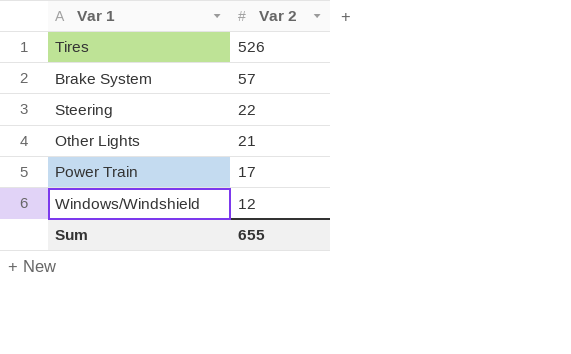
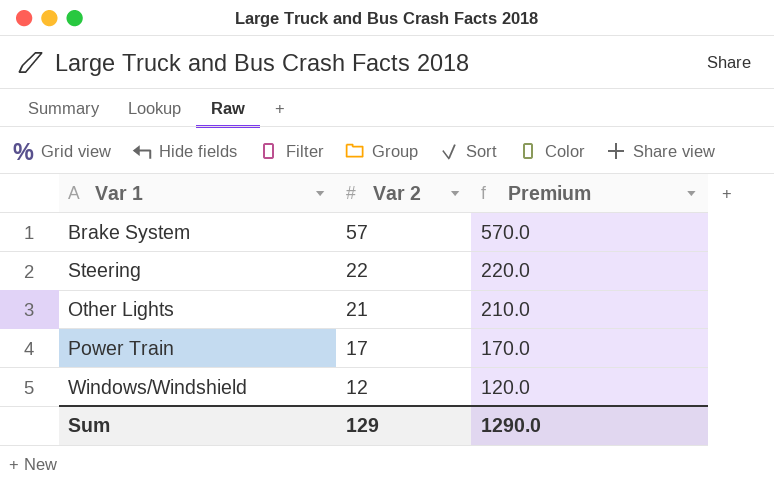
column Premium | formula: none -> [Var 2] * 10
row Tires: 526 -> none
Sum | Var 2: 655 -> 129

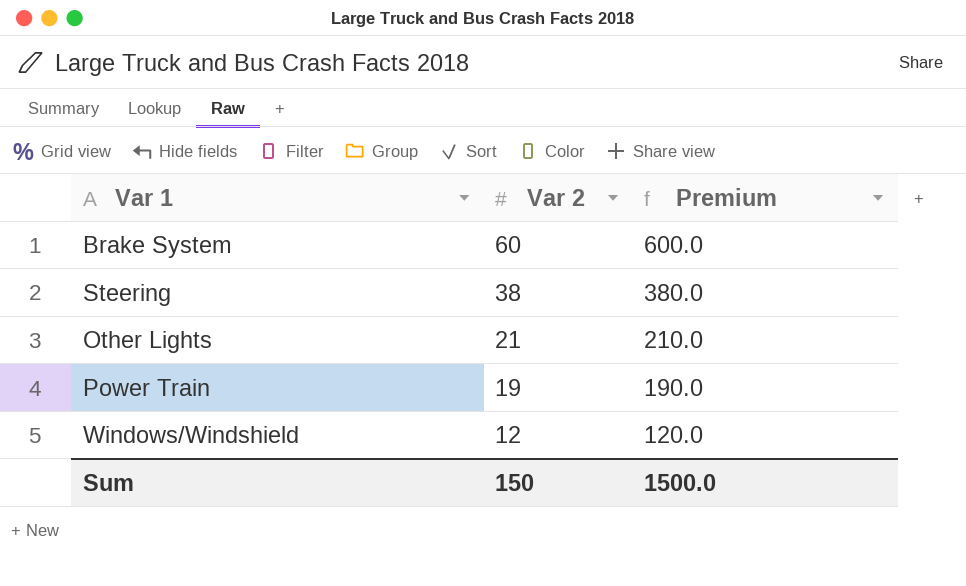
Brake System | Var 2: 57 -> 60
Brake System | Premium: 570.0 -> 600.0
Steering | Var 2: 22 -> 38
Steering | Premium: 220.0 -> 380.0
Power Train | Var 2: 17 -> 19
Power Train | Premium: 170.0 -> 190.0
Sum | Var 2: 129 -> 150
Sum | Premium: 1290.0 -> 1500.0

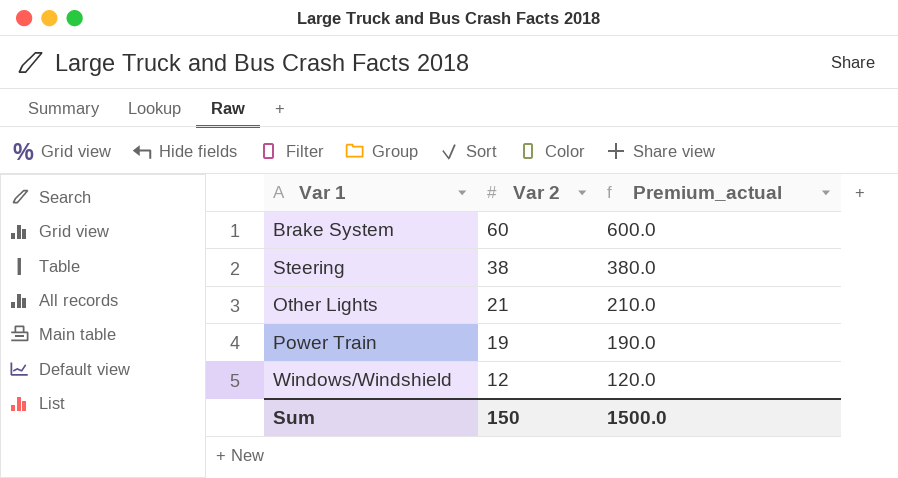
column name: Premium -> Premium_actual

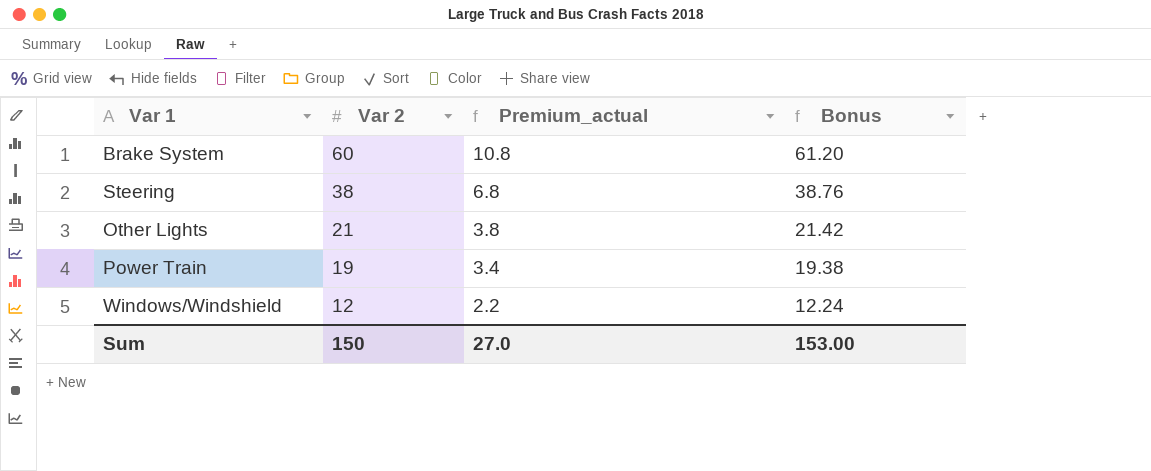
column Premium_actual | formula: [Var 2] * 10 -> [Var 2] * 0.18
column Bonus | formula: none -> [Var 2] * 1.02
Sum | Premium_actual: 1500.0 -> 27.0

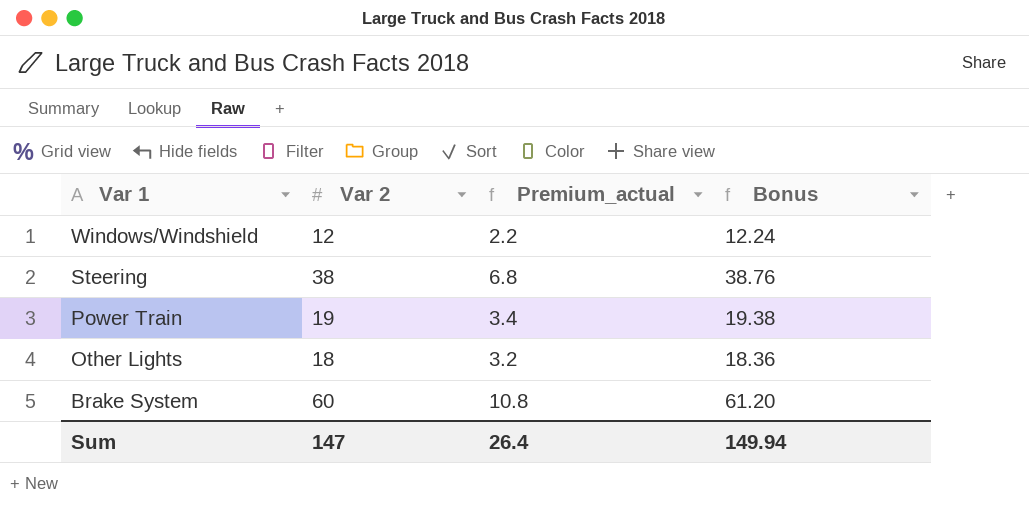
row order: Var 2 descending -> Var 1 descending
Other Lights | Var 2: 21 -> 18
Other Lights | Premium_actual: 3.8 -> 3.2
Other Lights | Bonus: 21.42 -> 18.36
Sum | Var 2: 150 -> 147
Sum | Premium_actual: 27.0 -> 26.4
Sum | Bonus: 153.00 -> 149.94

